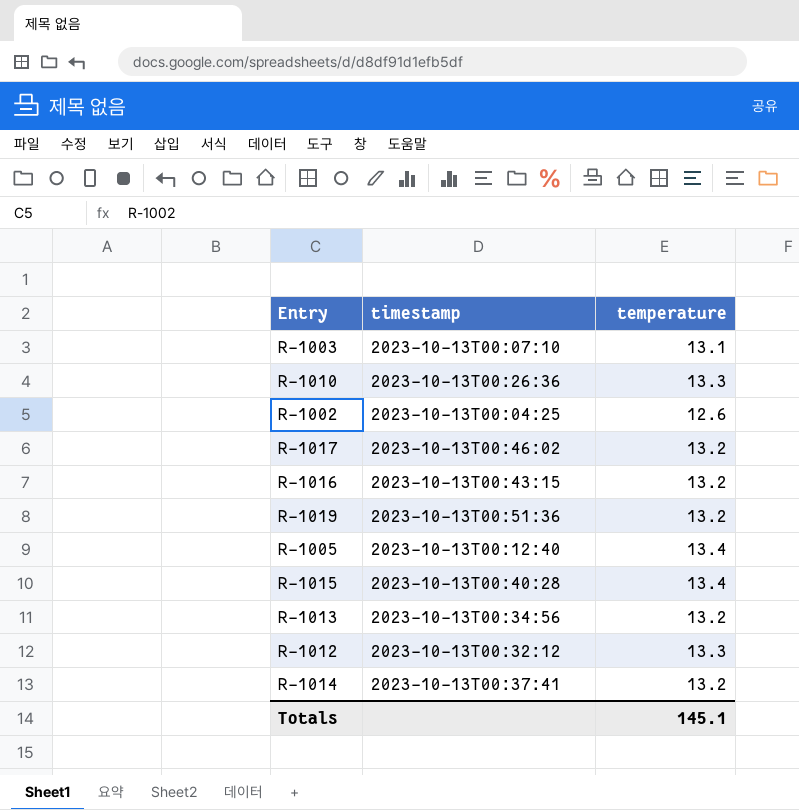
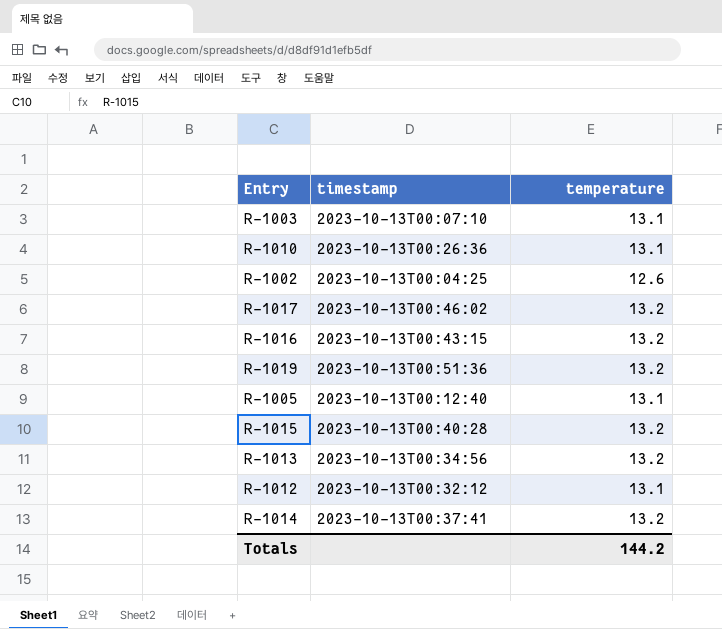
R-1010 | temperature: 13.3 -> 13.1
R-1005 | temperature: 13.4 -> 13.1
R-1015 | temperature: 13.4 -> 13.2
R-1012 | temperature: 13.3 -> 13.1
Totals | temperature: 145.1 -> 144.2

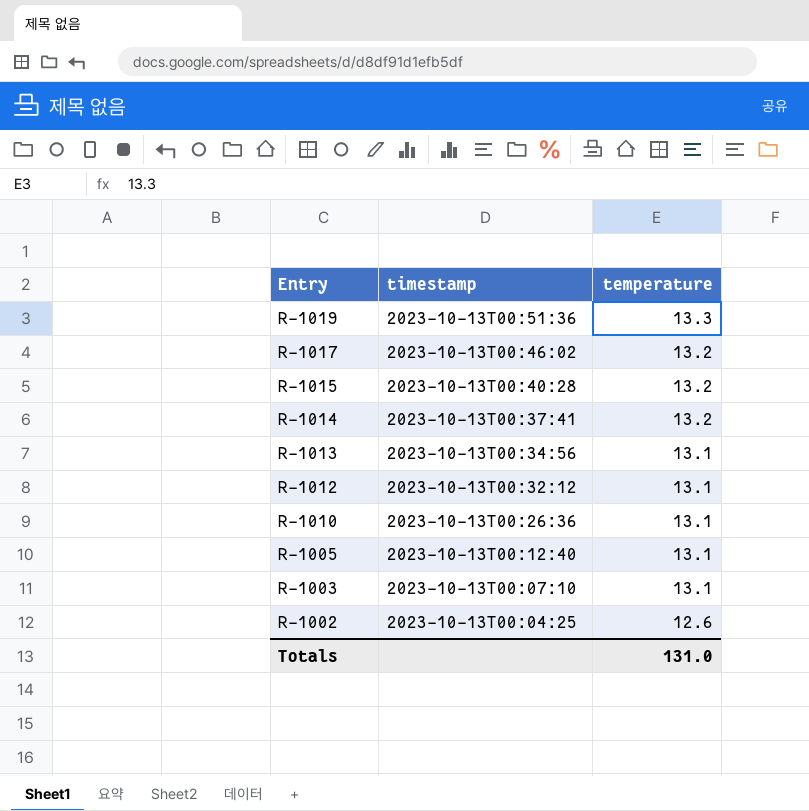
row order: none -> Entry descending
row R-1016: 2023-10-13T00:43:15 | 13.2 -> none
R-1019 | temperature: 13.2 -> 13.3
R-1013 | temperature: 13.2 -> 13.1
Totals | temperature: 144.2 -> 131.0

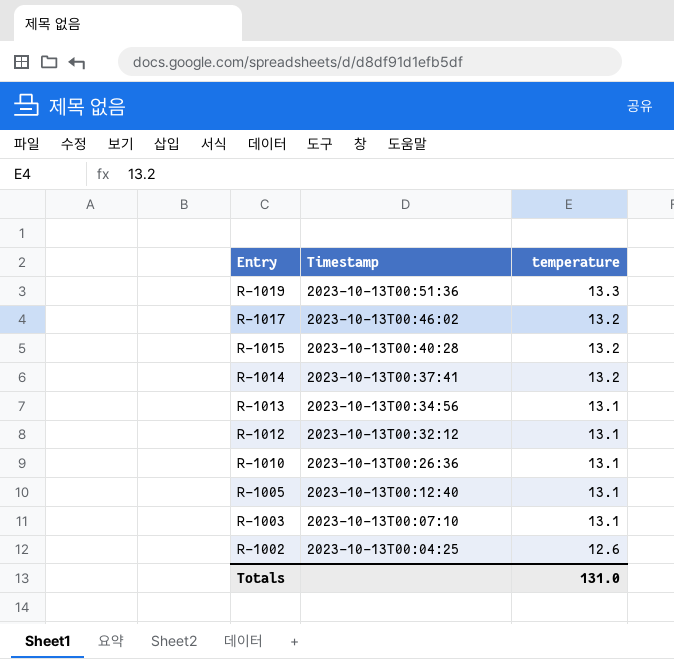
column name: timestamp -> Timestamp

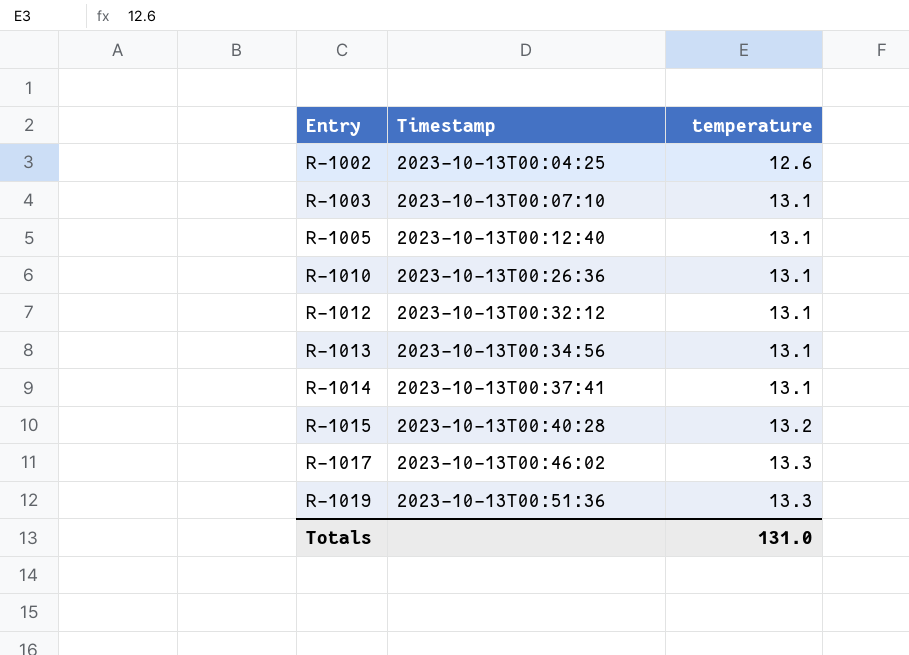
row order: Entry descending -> Entry ascending
R-1014 | temperature: 13.2 -> 13.1
R-1017 | temperature: 13.2 -> 13.3

